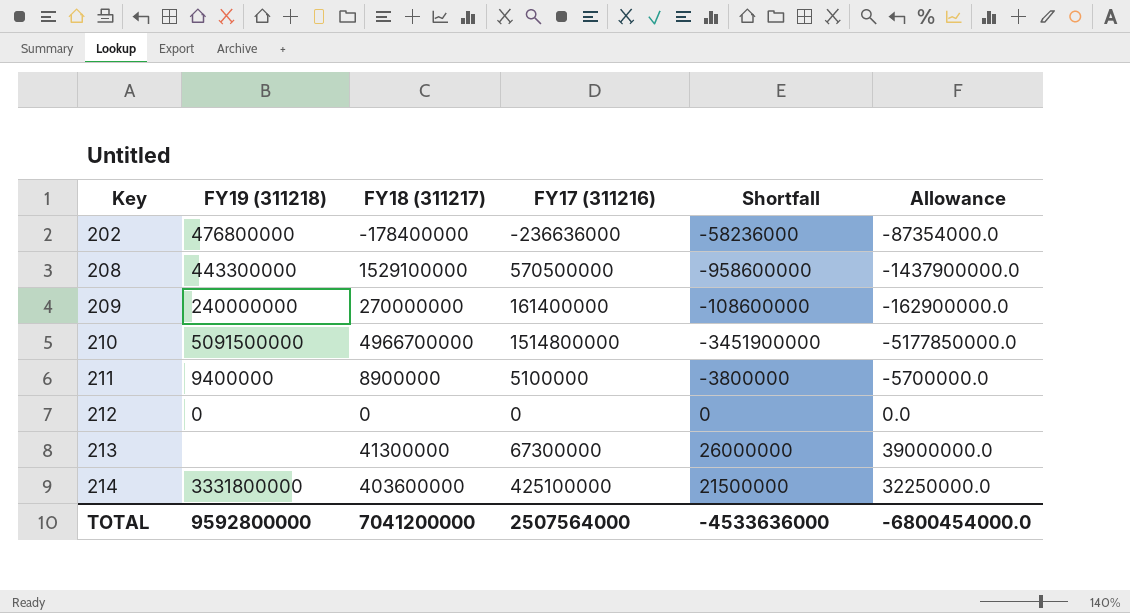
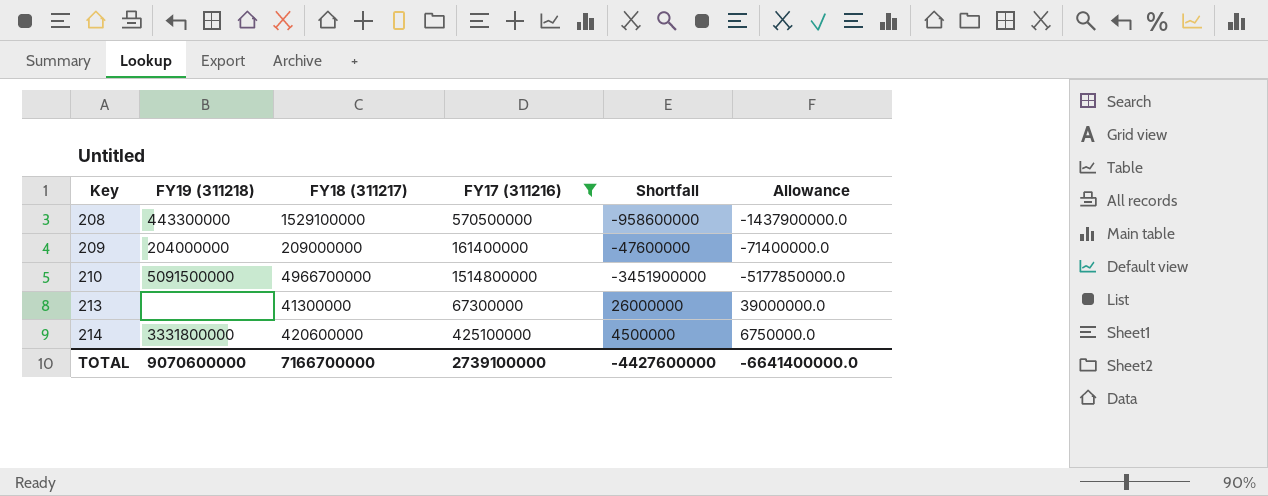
filter: none -> FY17 (311216) >= 67300000
209 | FY19 (311218): 240000000 -> 204000000
209 | FY18 (311217): 270000000 -> 209000000
209 | Shortfall: -108600000 -> -47600000
209 | Allowance: -162900000.0 -> -71400000.0
214 | FY18 (311217): 403600000 -> 420600000
214 | Shortfall: 21500000 -> 4500000
214 | Allowance: 32250000.0 -> 6750000.0
TOTAL | FY19 (311218): 9592800000 -> 9070600000
TOTAL | FY18 (311217): 7041200000 -> 7166700000
TOTAL | FY17 (311216): 2507564000 -> 2739100000
TOTAL | Shortfall: -4533636000 -> -4427600000
TOTAL | Allowance: -6800454000.0 -> -6641400000.0

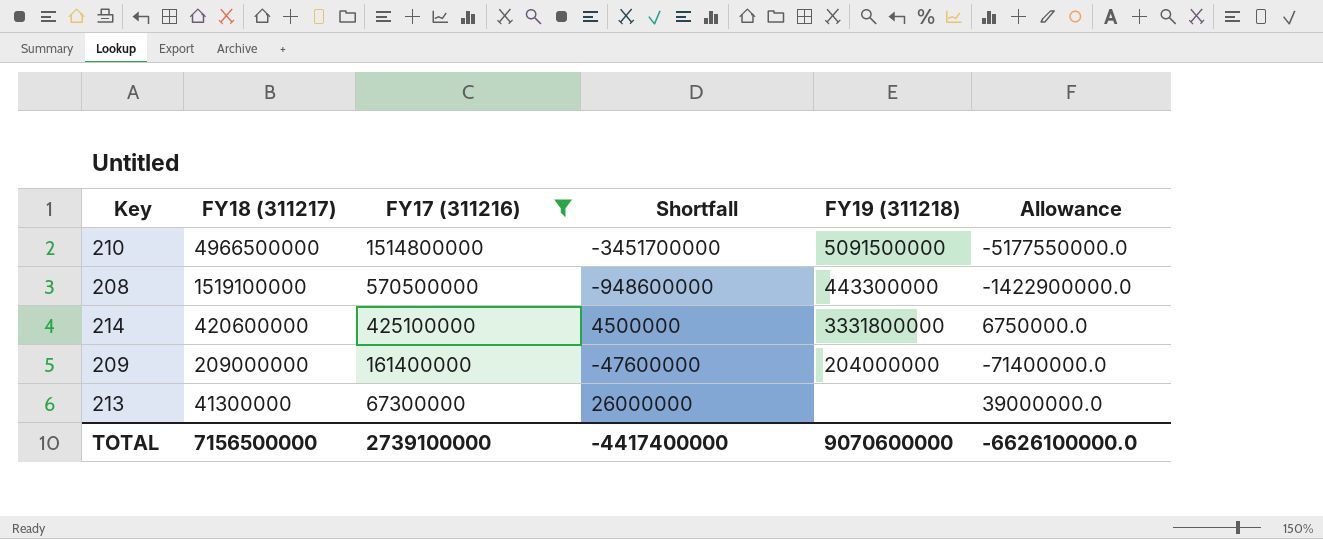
row order: Key ascending -> FY18 (311217) descending
column FY19 (311218) | position: 2 -> 5
210 | FY18 (311217): 4966700000 -> 4966500000
210 | Shortfall: -3451900000 -> -3451700000
210 | Allowance: -5177850000.0 -> -5177550000.0
208 | FY18 (311217): 1529100000 -> 1519100000
208 | Shortfall: -958600000 -> -948600000
208 | Allowance: -1437900000.0 -> -1422900000.0
TOTAL | FY18 (311217): 7166700000 -> 7156500000
TOTAL | Shortfall: -4427600000 -> -4417400000
TOTAL | Allowance: -6641400000.0 -> -6626100000.0

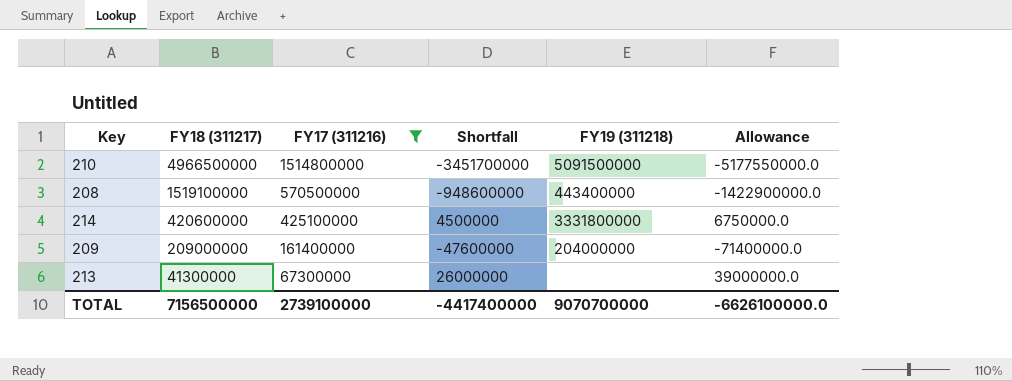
208 | FY19 (311218): 443300000 -> 443400000
TOTAL | FY19 (311218): 9070600000 -> 9070700000

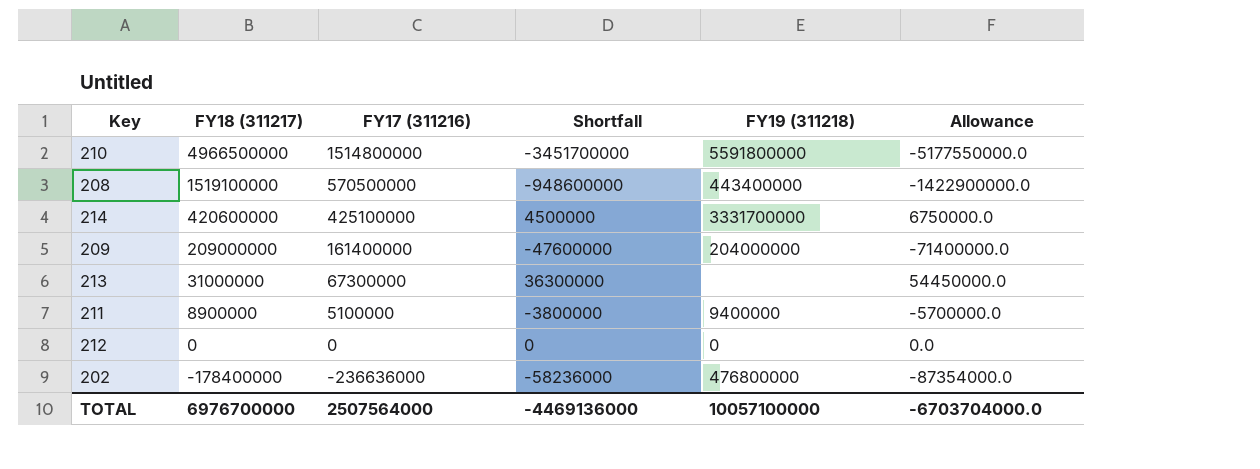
filter: FY17 (311216) >= 67300000 -> none
210 | FY19 (311218): 5091500000 -> 5591800000
214 | FY19 (311218): 3331800000 -> 3331700000
213 | FY18 (311217): 41300000 -> 31000000
213 | Shortfall: 26000000 -> 36300000
213 | Allowance: 39000000.0 -> 54450000.0
TOTAL | FY18 (311217): 7156500000 -> 6976700000
TOTAL | FY17 (311216): 2739100000 -> 2507564000
TOTAL | Shortfall: -4417400000 -> -4469136000
TOTAL | FY19 (311218): 9070700000 -> 10057100000
TOTAL | Allowance: -6626100000.0 -> -6703704000.0

